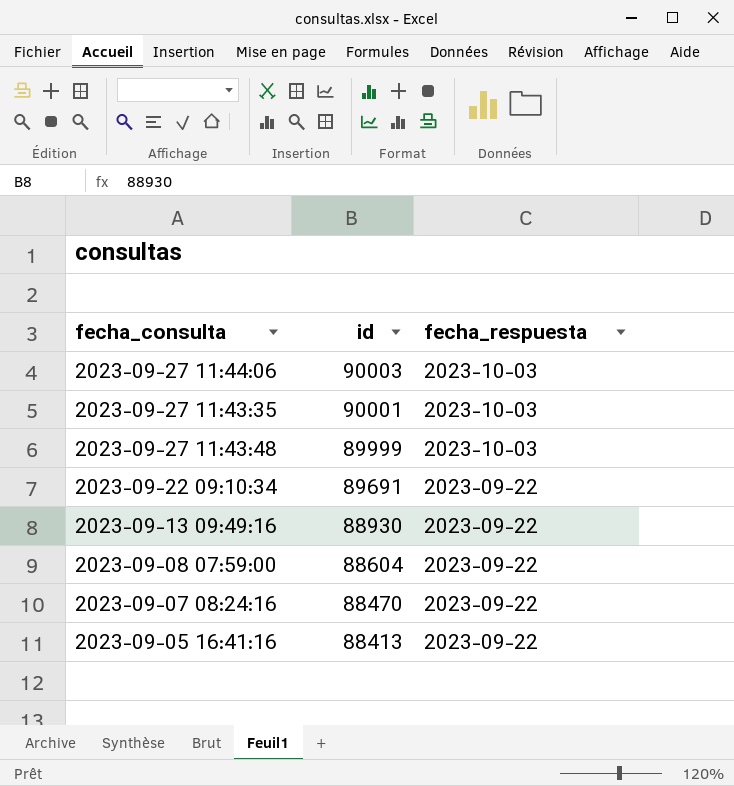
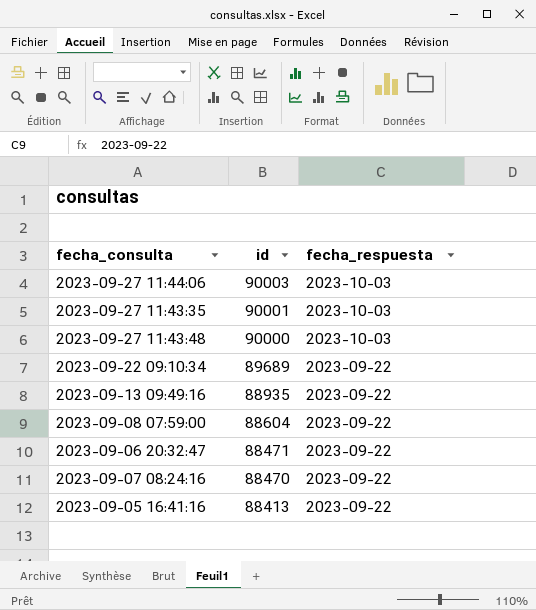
2023-09-27 11:43:48 | id: 89999 -> 90000
2023-09-22 09:10:34 | id: 89691 -> 89689
2023-09-13 09:49:16 | id: 88930 -> 88935
row 2023-09-06 20:32:47: none -> 88471 | 2023-09-22

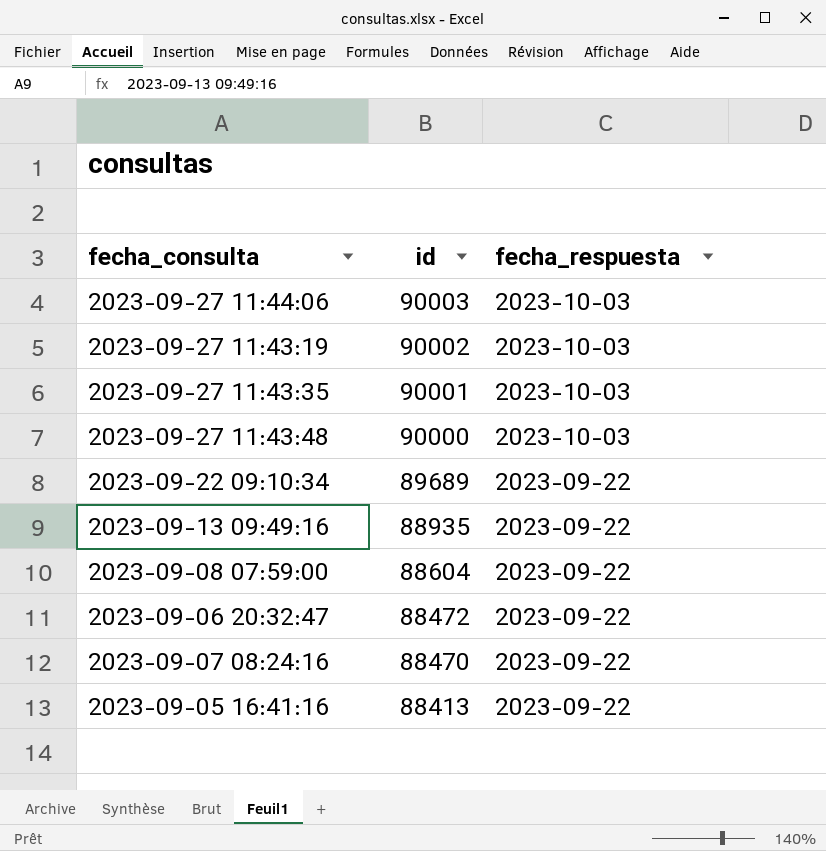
row 2023-09-27 11:43:19: none -> 90002 | 2023-10-03
2023-09-06 20:32:47 | id: 88471 -> 88472

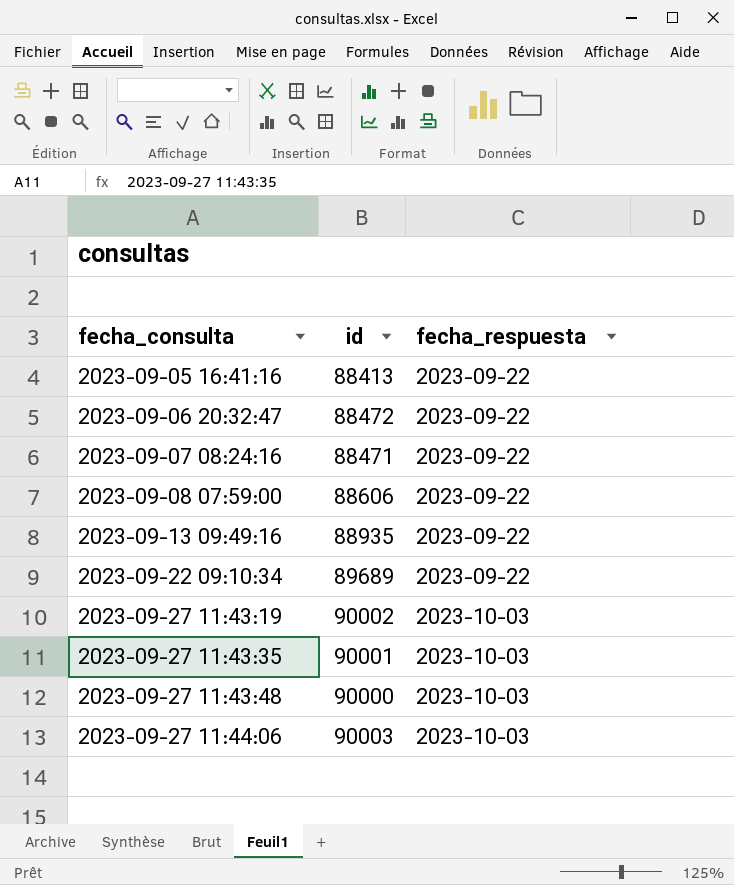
row order: id descending -> fecha_consulta ascending
2023-09-07 08:24:16 | id: 88470 -> 88471
2023-09-08 07:59:00 | id: 88604 -> 88606

